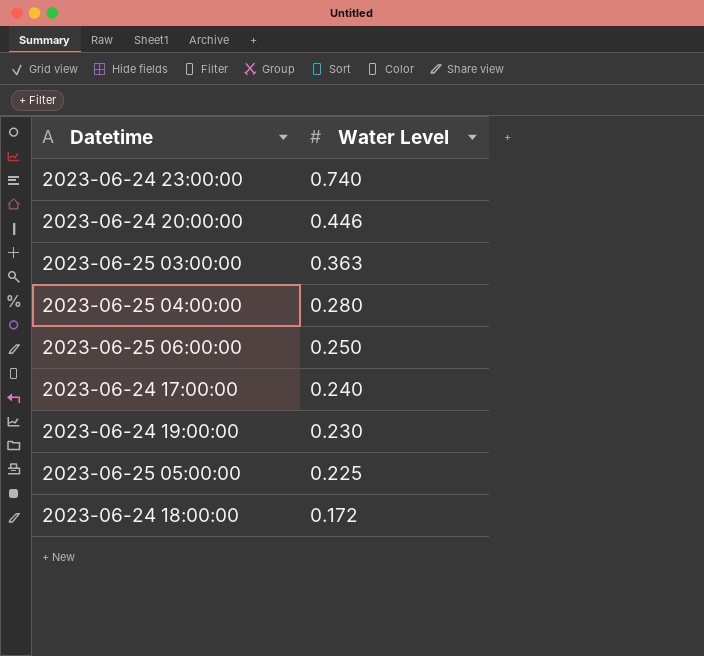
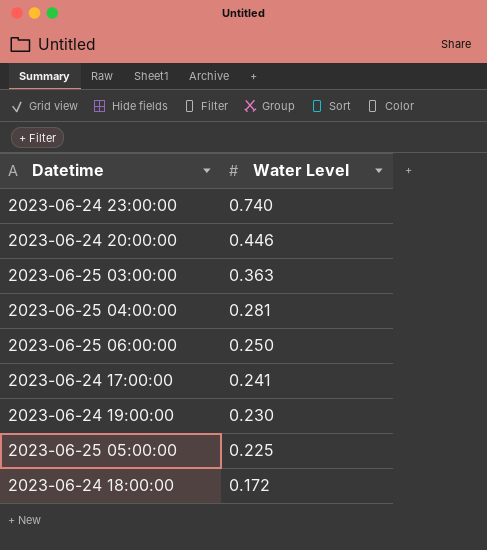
2023-06-25 04:00:00 | Water Level: 0.280 -> 0.281
2023-06-24 17:00:00 | Water Level: 0.240 -> 0.241

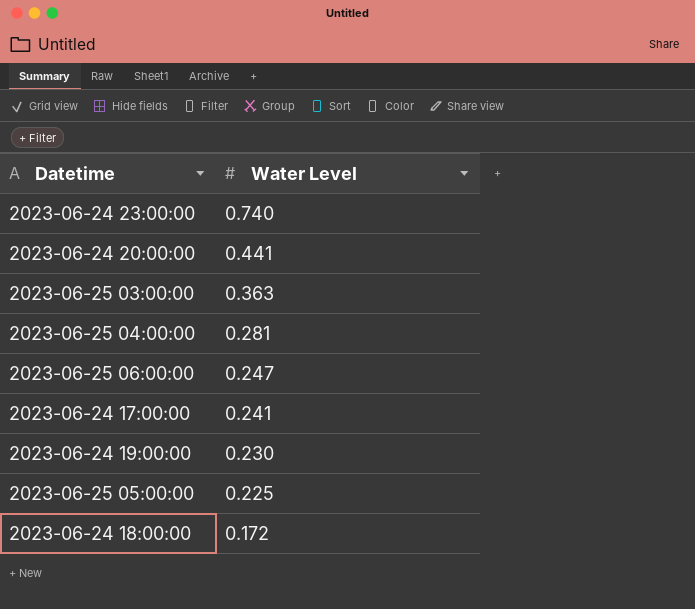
2023-06-24 20:00:00 | Water Level: 0.446 -> 0.441
2023-06-25 06:00:00 | Water Level: 0.250 -> 0.247

